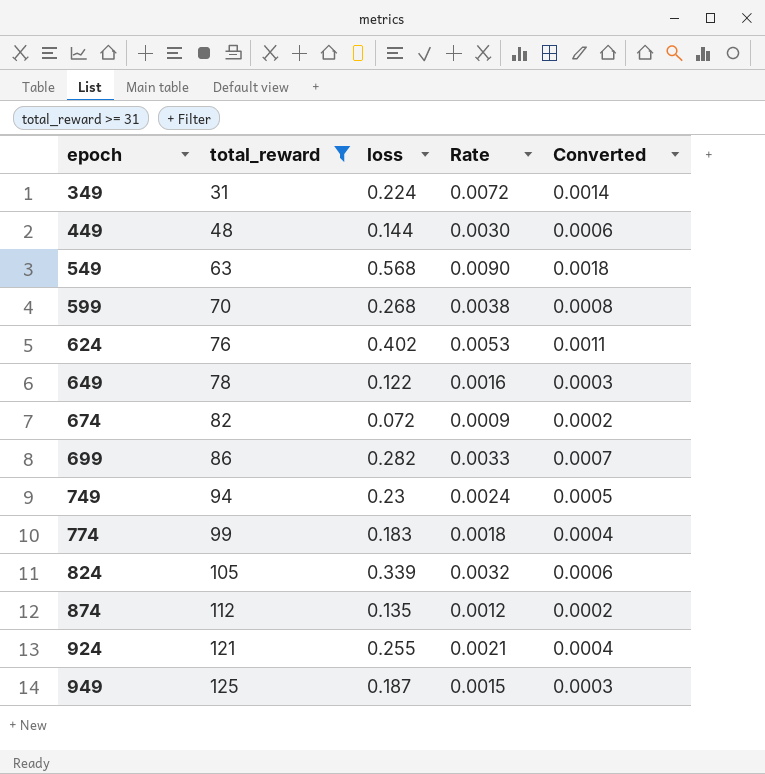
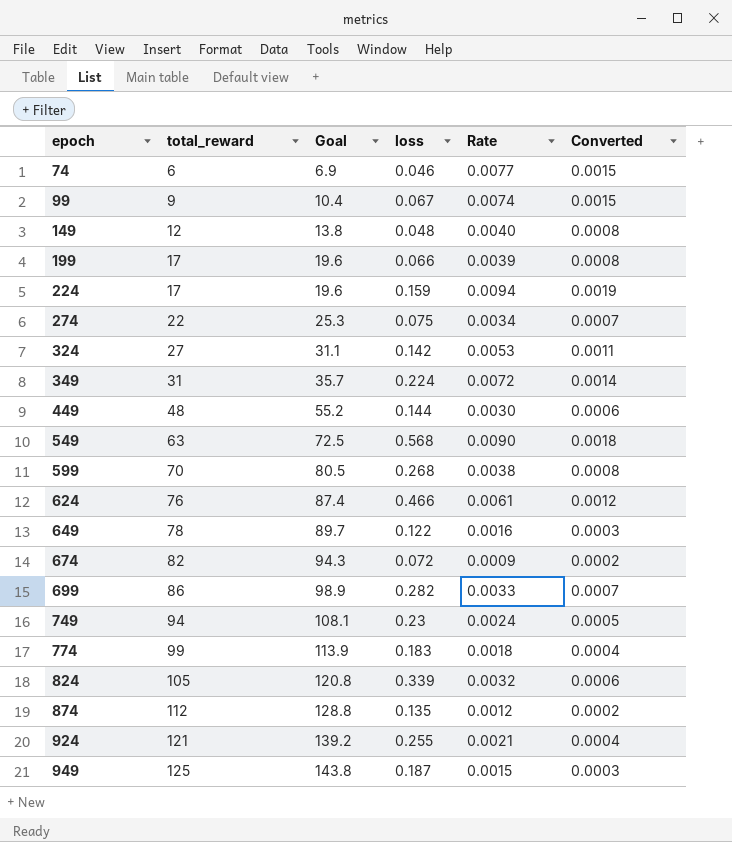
filter: total_reward >= 31 -> none
column Goal | formula: none -> [total_reward] * 1.15
624 | loss: 0.402 -> 0.466
624 | Rate: 0.0053 -> 0.0061
624 | Converted: 0.0011 -> 0.0012

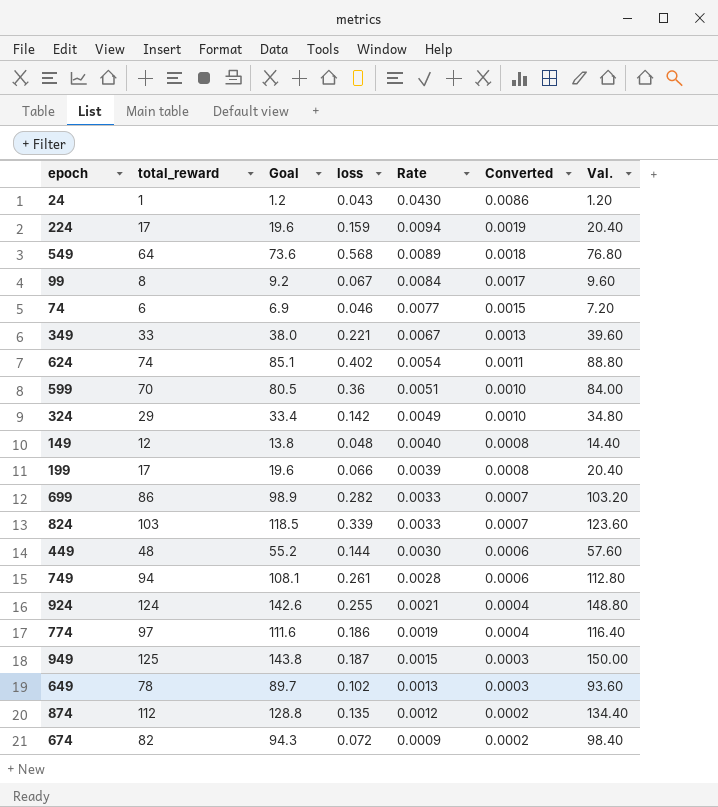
row order: epoch ascending -> Rate descending
column Val. | formula: none -> [total_reward] * 1.2
row 274: 22 | 25.3 | 0.075 | 0.0034 | 0.0007 -> none
row 24: none -> 1 | 1.2 | 0.043 | 0.0430 | 0.0086 | 1.20
549 | total_reward: 63 -> 64
549 | Goal: 72.5 -> 73.6
549 | Rate: 0.0090 -> 0.0089
99 | total_reward: 9 -> 8
99 | Goal: 10.4 -> 9.2
99 | Rate: 0.0074 -> 0.0084
99 | Converted: 0.0015 -> 0.0017
349 | total_reward: 31 -> 33
349 | Goal: 35.7 -> 38.0
349 | loss: 0.224 -> 0.221
349 | Rate: 0.0072 -> 0.0067
349 | Converted: 0.0014 -> 0.0013
624 | total_reward: 76 -> 74
624 | Goal: 87.4 -> 85.1
624 | loss: 0.466 -> 0.402
624 | Rate: 0.0061 -> 0.0054
624 | Converted: 0.0012 -> 0.0011
599 | loss: 0.268 -> 0.36
599 | Rate: 0.0038 -> 0.0051
599 | Converted: 0.0008 -> 0.0010
324 | total_reward: 27 -> 29
324 | Goal: 31.1 -> 33.4
324 | Rate: 0.0053 -> 0.0049
324 | Converted: 0.0011 -> 0.0010
824 | total_reward: 105 -> 103
824 | Goal: 120.8 -> 118.5
824 | Rate: 0.0032 -> 0.0033
824 | Converted: 0.0006 -> 0.0007
749 | loss: 0.23 -> 0.261
749 | Rate: 0.0024 -> 0.0028
749 | Converted: 0.0005 -> 0.0006
924 | total_reward: 121 -> 124
924 | Goal: 139.2 -> 142.6
774 | total_reward: 99 -> 97
774 | Goal: 113.9 -> 111.6
774 | loss: 0.183 -> 0.186
774 | Rate: 0.0018 -> 0.0019
649 | loss: 0.122 -> 0.102
649 | Rate: 0.0016 -> 0.0013

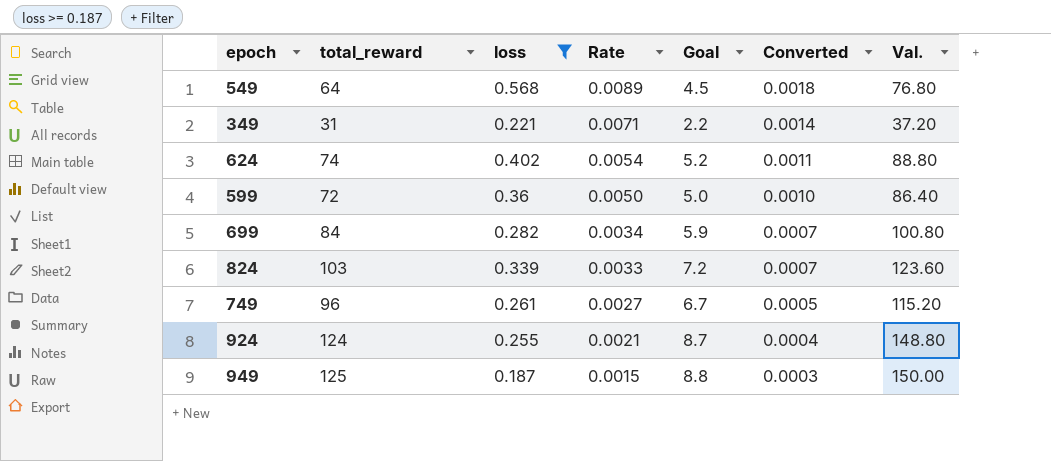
filter: none -> loss >= 0.187
column Goal | formula: [total_reward] * 1.15 -> [total_reward] * 0.07
column Goal | position: 3 -> 5
349 | total_reward: 33 -> 31
349 | Rate: 0.0067 -> 0.0071
349 | Converted: 0.0013 -> 0.0014
349 | Val.: 39.60 -> 37.20
599 | total_reward: 70 -> 72
599 | Rate: 0.0051 -> 0.0050
599 | Val.: 84.00 -> 86.40
699 | total_reward: 86 -> 84
699 | Rate: 0.0033 -> 0.0034
699 | Val.: 103.20 -> 100.80
749 | total_reward: 94 -> 96
749 | Rate: 0.0028 -> 0.0027
749 | Converted: 0.0006 -> 0.0005
749 | Val.: 112.80 -> 115.20

